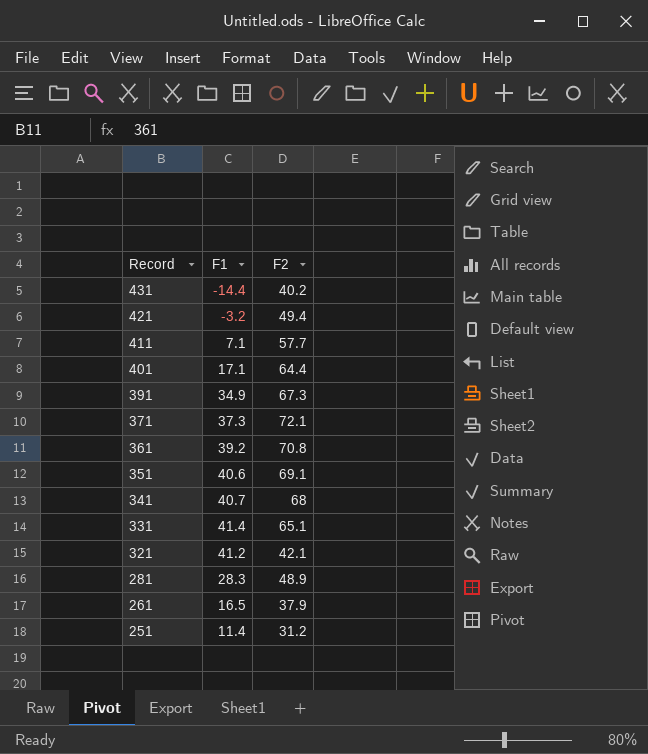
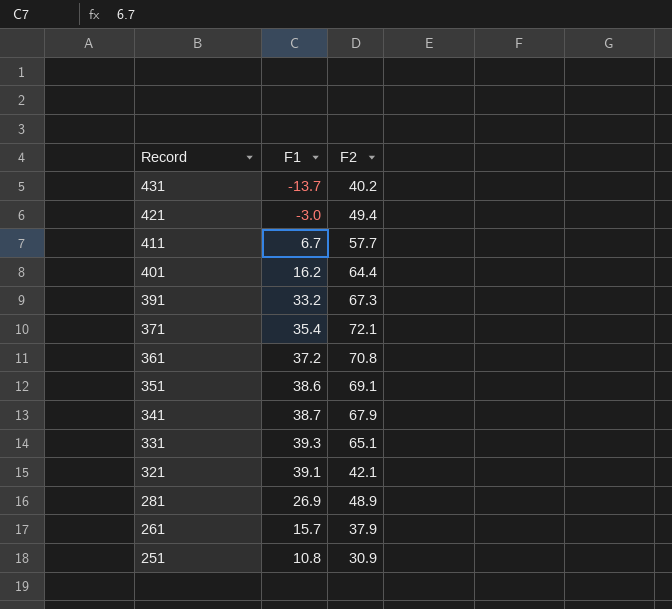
431 | F1: -14.4 -> -13.7
421 | F1: -3.2 -> -3.0
411 | F1: 7.1 -> 6.7
401 | F1: 17.1 -> 16.2
391 | F1: 34.9 -> 33.2
371 | F1: 37.3 -> 35.4
361 | F1: 39.2 -> 37.2
351 | F1: 40.6 -> 38.6
341 | F1: 40.7 -> 38.7
341 | F2: 68 -> 67.9
331 | F1: 41.4 -> 39.3
321 | F1: 41.2 -> 39.1
281 | F1: 28.3 -> 26.9
261 | F1: 16.5 -> 15.7
251 | F1: 11.4 -> 10.8
251 | F2: 31.2 -> 30.9

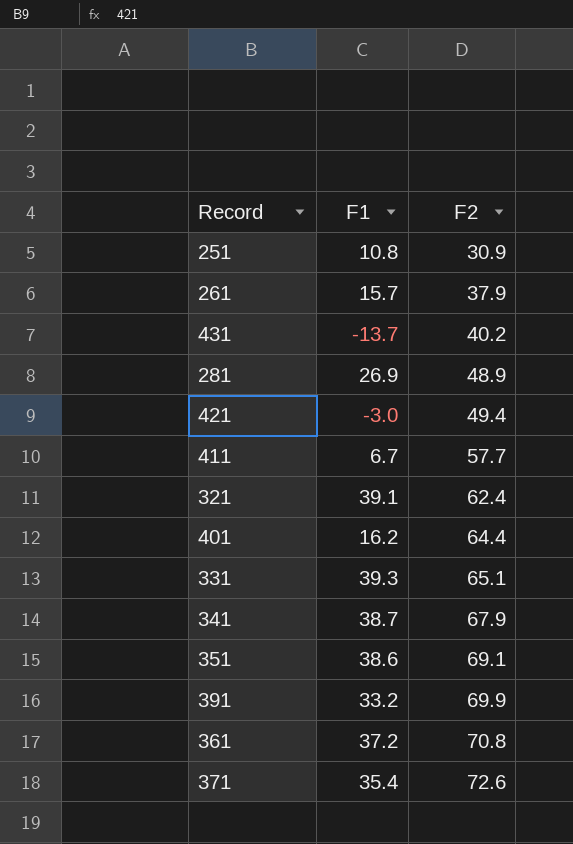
row order: Record descending -> F2 ascending
321 | F2: 42.1 -> 62.4
391 | F2: 67.3 -> 69.9
371 | F2: 72.1 -> 72.6

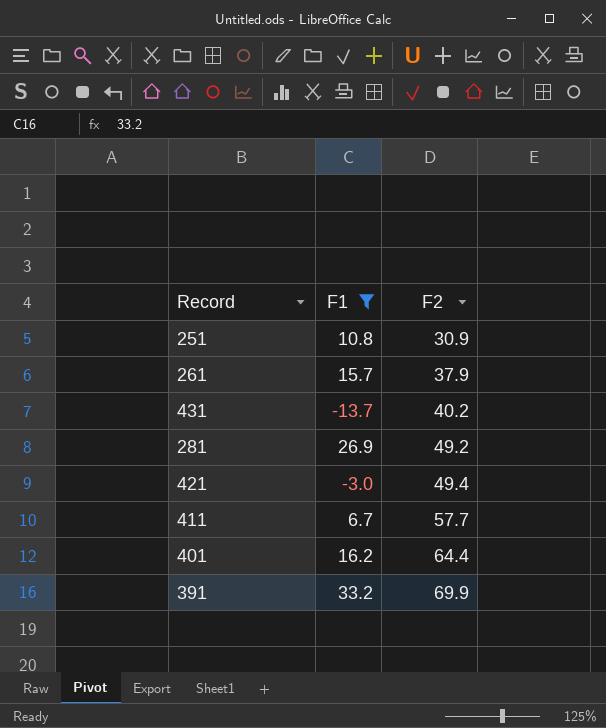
filter: none -> F1 <= 33.2
281 | F2: 48.9 -> 49.2

